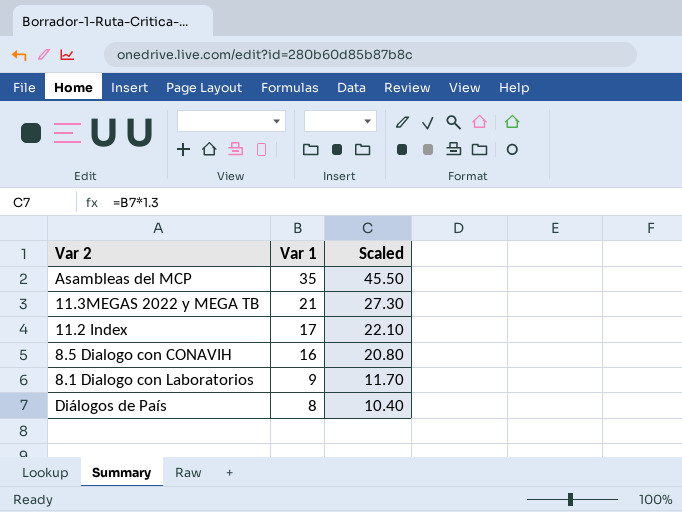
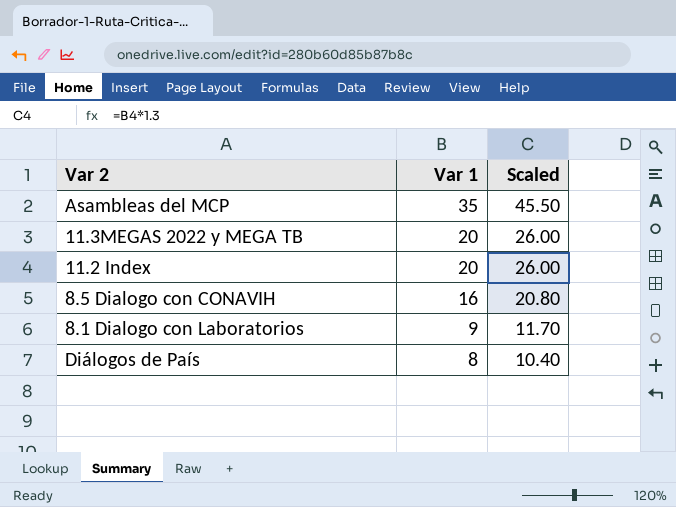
11.3MEGAS 2022 y MEGA TB | Var 1: 21 -> 20
11.3MEGAS 2022 y MEGA TB | Scaled: 27.30 -> 26.00
11.2 Index | Var 1: 17 -> 20
11.2 Index | Scaled: 22.10 -> 26.00

